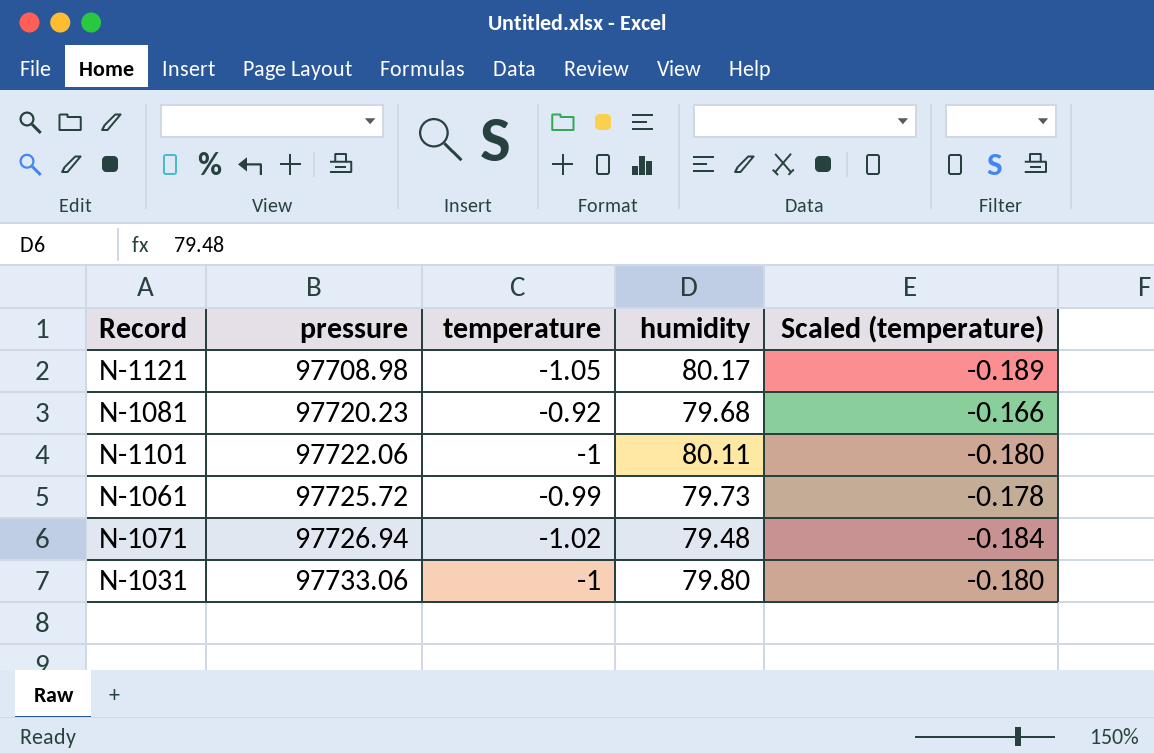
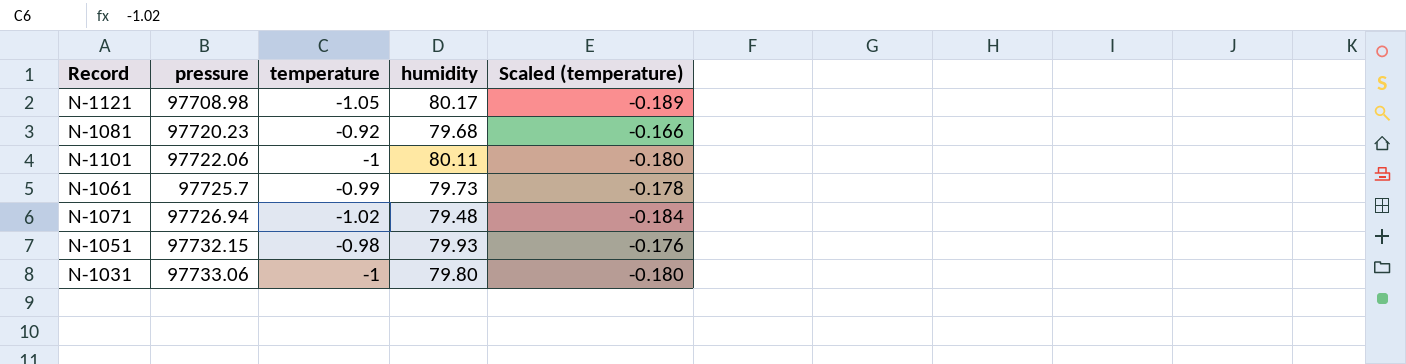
N-1061 | pressure: 97725.72 -> 97725.7
row N-1051: none -> 97732.15 | -0.98 | 79.93 | -0.176

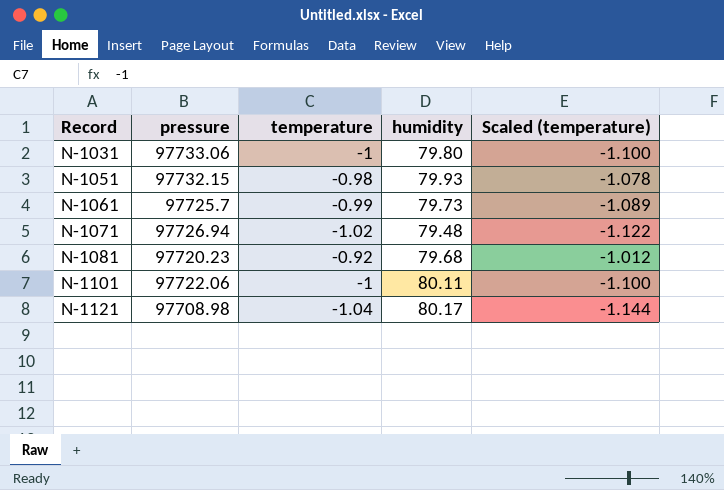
row order: pressure ascending -> Record ascending
column Scaled (temperature) | formula: [temperature] * 0.18 -> [temperature] * 1.1
N-1121 | temperature: -1.05 -> -1.04

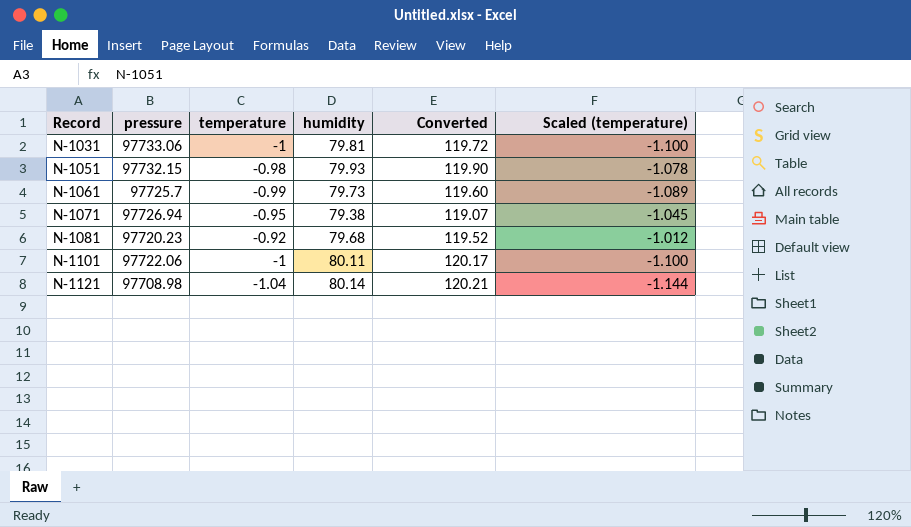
column Converted | formula: none -> [humidity] * 1.5
N-1031 | humidity: 79.80 -> 79.81
N-1071 | temperature: -1.02 -> -0.95
N-1071 | humidity: 79.48 -> 79.38
N-1071 | Scaled (temperature): -1.122 -> -1.045
N-1121 | humidity: 80.17 -> 80.14

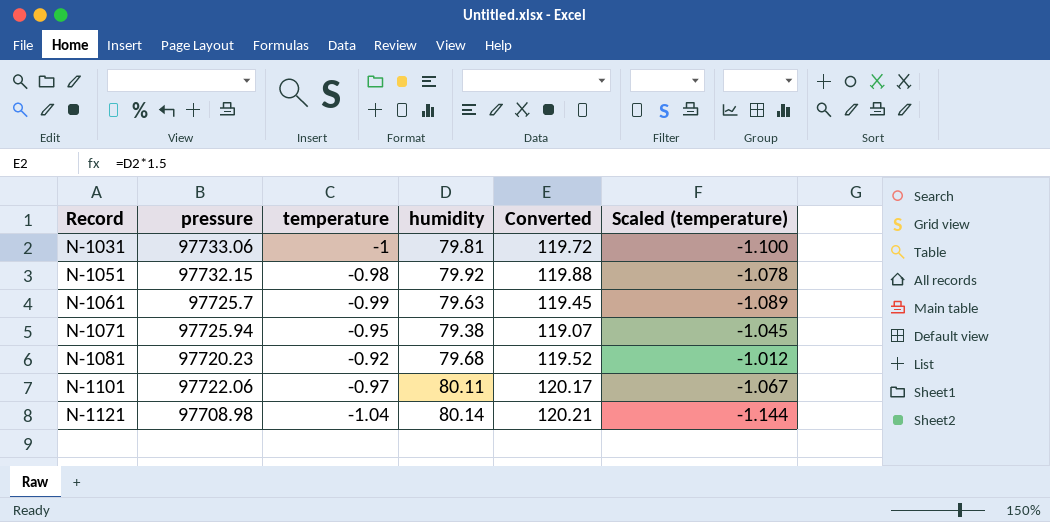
N-1051 | humidity: 79.93 -> 79.92
N-1051 | Converted: 119.90 -> 119.88
N-1061 | humidity: 79.73 -> 79.63
N-1061 | Converted: 119.60 -> 119.45
N-1071 | pressure: 97726.94 -> 97725.94
N-1101 | temperature: -1 -> -0.97
N-1101 | Scaled (temperature): -1.100 -> -1.067

